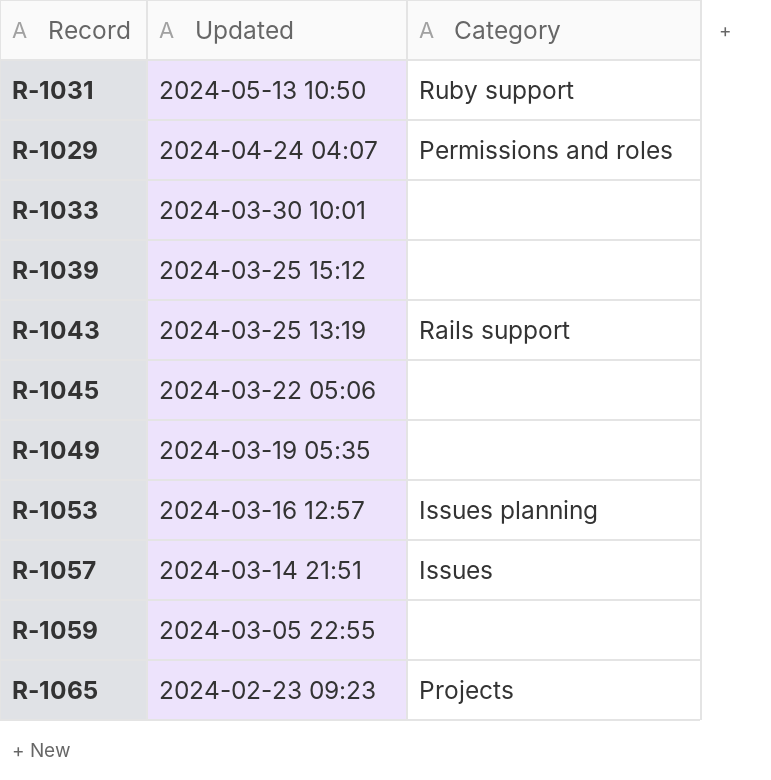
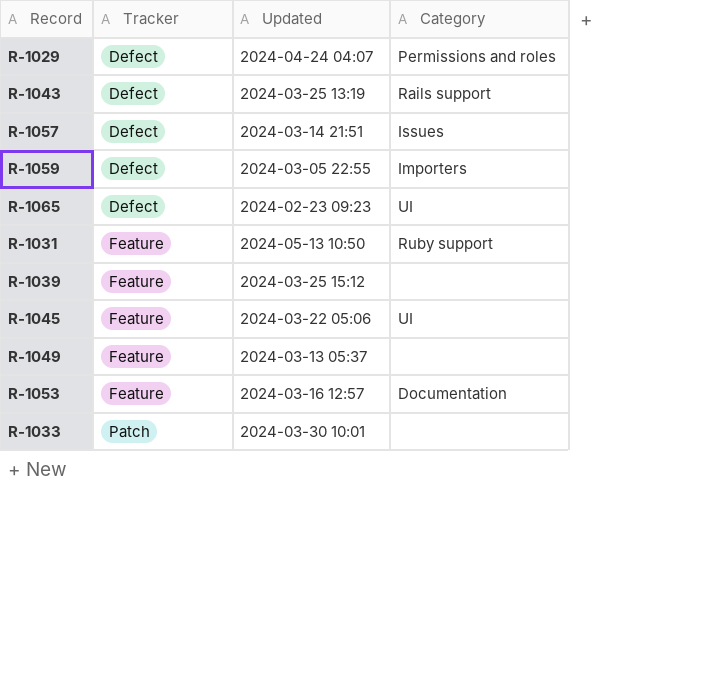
row order: Updated descending -> Tracker ascending
column Tracker | position: none -> 2
R-1059 | Category: none -> Importers
R-1065 | Category: Projects -> UI
R-1045 | Category: none -> UI
R-1049 | Updated: 2024-03-19 05:35 -> 2024-03-13 05:37
R-1053 | Category: Issues planning -> Documentation

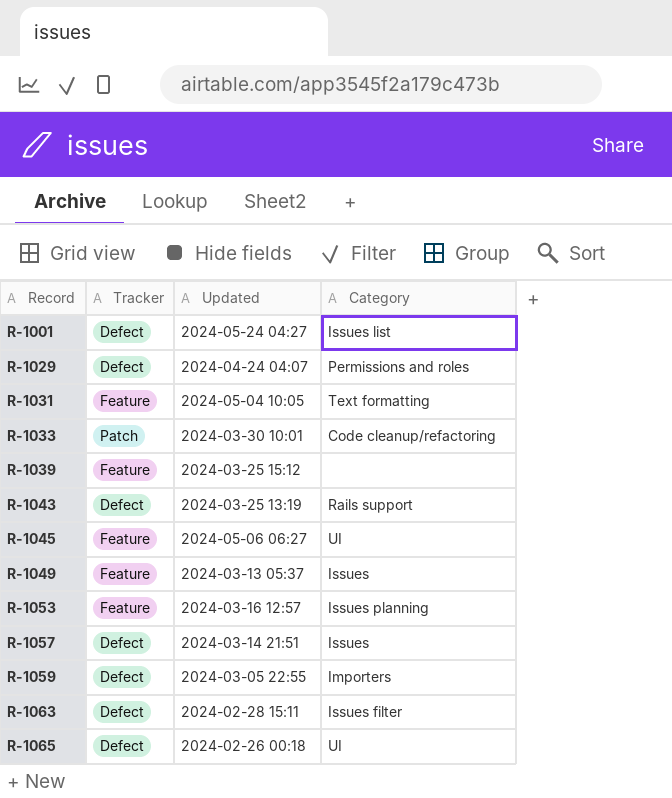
row order: Tracker ascending -> Record ascending
row R-1001: none -> Defect | 2024-05-24 04:27 | Issues list
R-1031 | Updated: 2024-05-13 10:50 -> 2024-05-04 10:05
R-1031 | Category: Ruby support -> Text formatting
R-1033 | Category: none -> Code cleanup/refactoring
R-1045 | Updated: 2024-03-22 05:06 -> 2024-05-06 06:27
R-1049 | Category: none -> Issues
R-1053 | Category: Documentation -> Issues planning
row R-1063: none -> Defect | 2024-02-28 15:11 | Issues filter
R-1065 | Updated: 2024-02-23 09:23 -> 2024-02-26 00:18

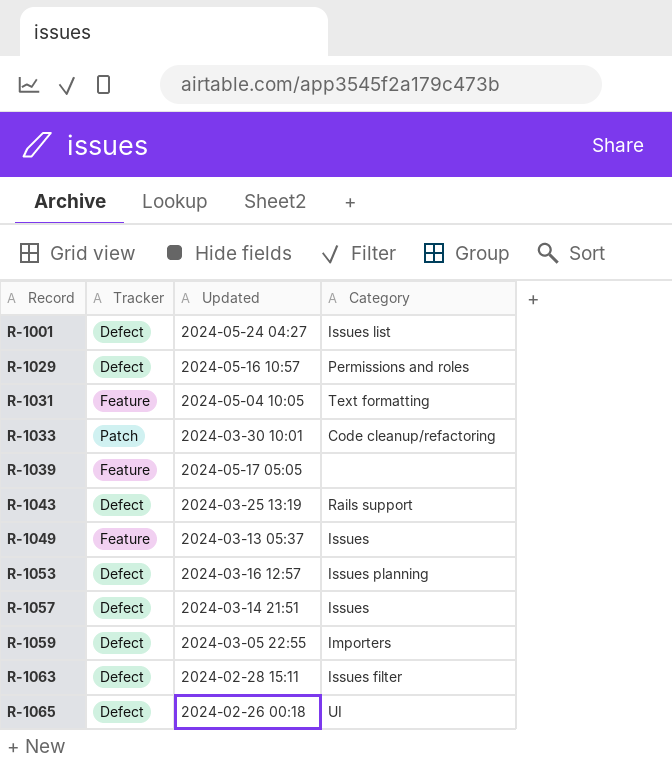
row R-1045: Feature | 2024-05-06 06:27 | UI -> none
R-1029 | Updated: 2024-04-24 04:07 -> 2024-05-16 10:57
R-1039 | Updated: 2024-03-25 15:12 -> 2024-05-17 05:05
R-1053 | Tracker: Feature -> Defect

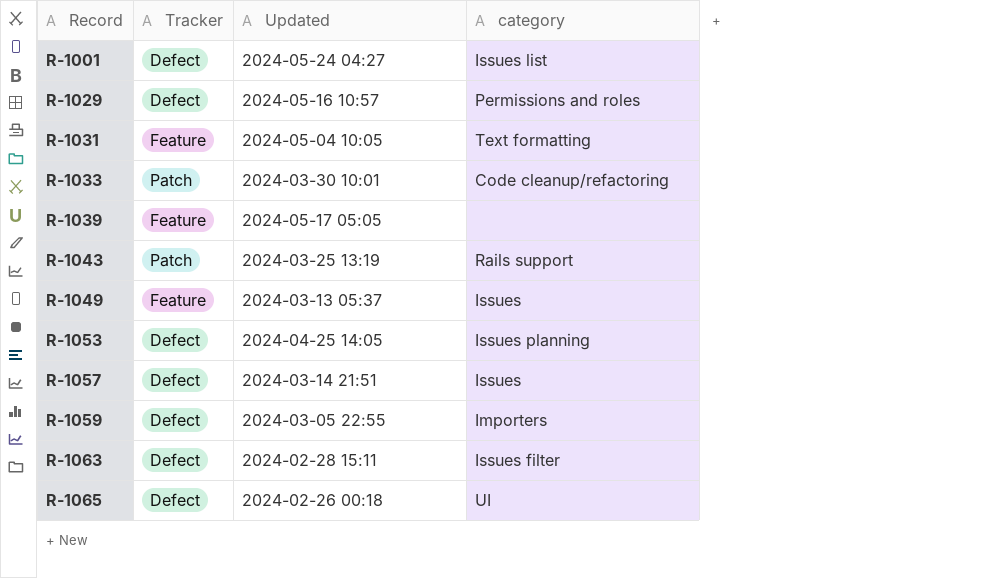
column name: Category -> category
R-1043 | Tracker: Defect -> Patch
R-1053 | Updated: 2024-03-16 12:57 -> 2024-04-25 14:05

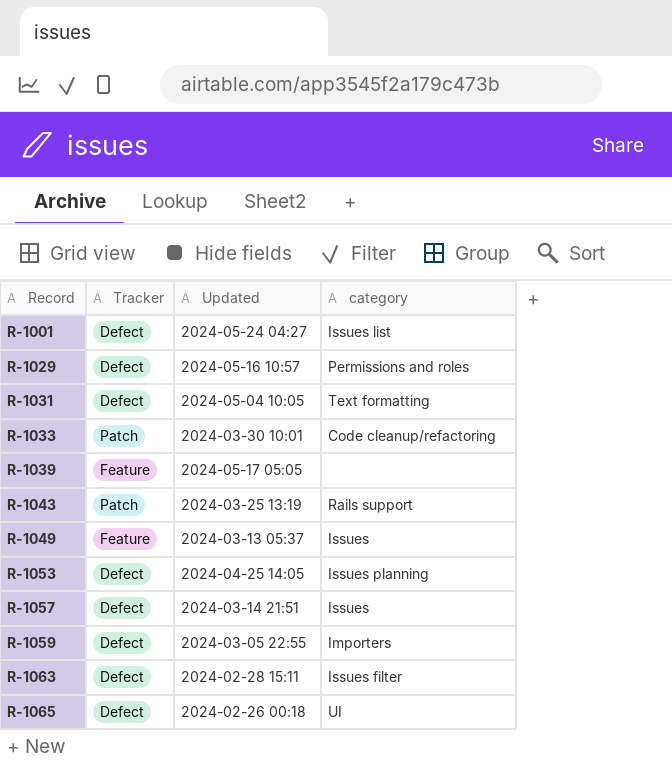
R-1031 | Tracker: Feature -> Defect

